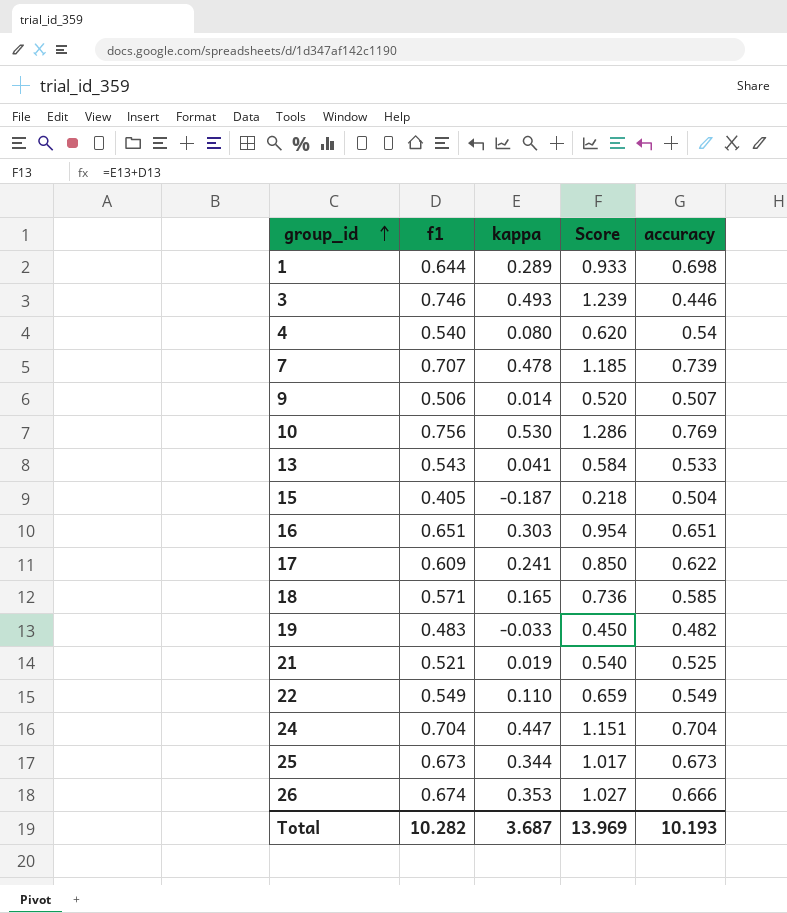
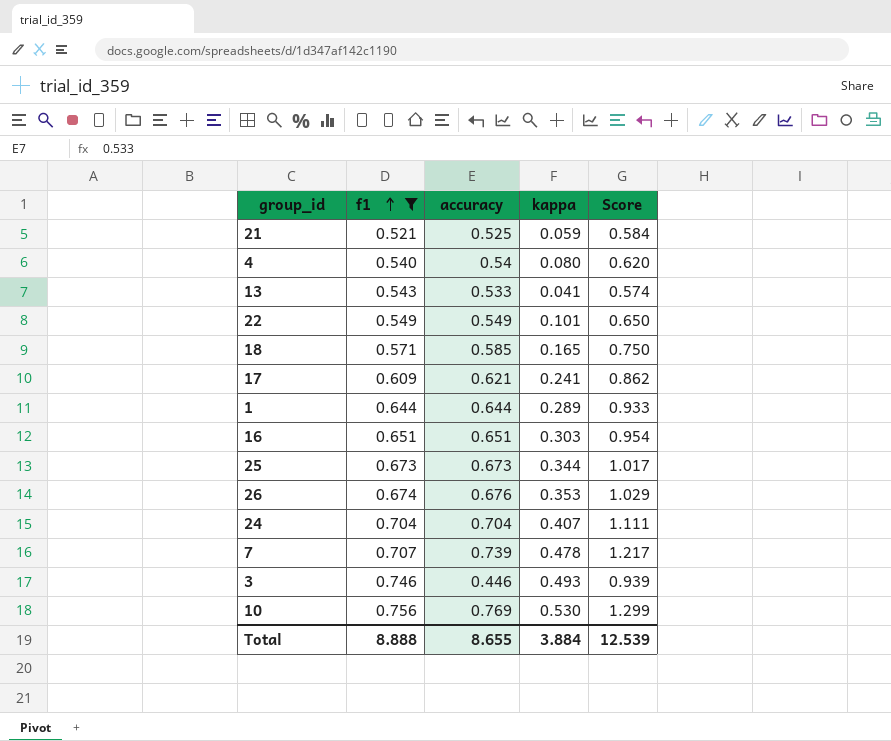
filter: none -> f1 >= 0.521
row order: group_id ascending -> f1 ascending
column accuracy | position: 5 -> 3
column Score | formula: [f1] + [kappa] -> [accuracy] + [kappa]
21 | kappa: 0.019 -> 0.059
22 | kappa: 0.110 -> 0.101
17 | accuracy: 0.622 -> 0.621
1 | accuracy: 0.698 -> 0.644
26 | accuracy: 0.666 -> 0.676
24 | kappa: 0.447 -> 0.407
Total | f1: 10.282 -> 8.888
Total | accuracy: 10.193 -> 8.655
Total | kappa: 3.687 -> 3.884
Total | Score: 13.969 -> 12.539

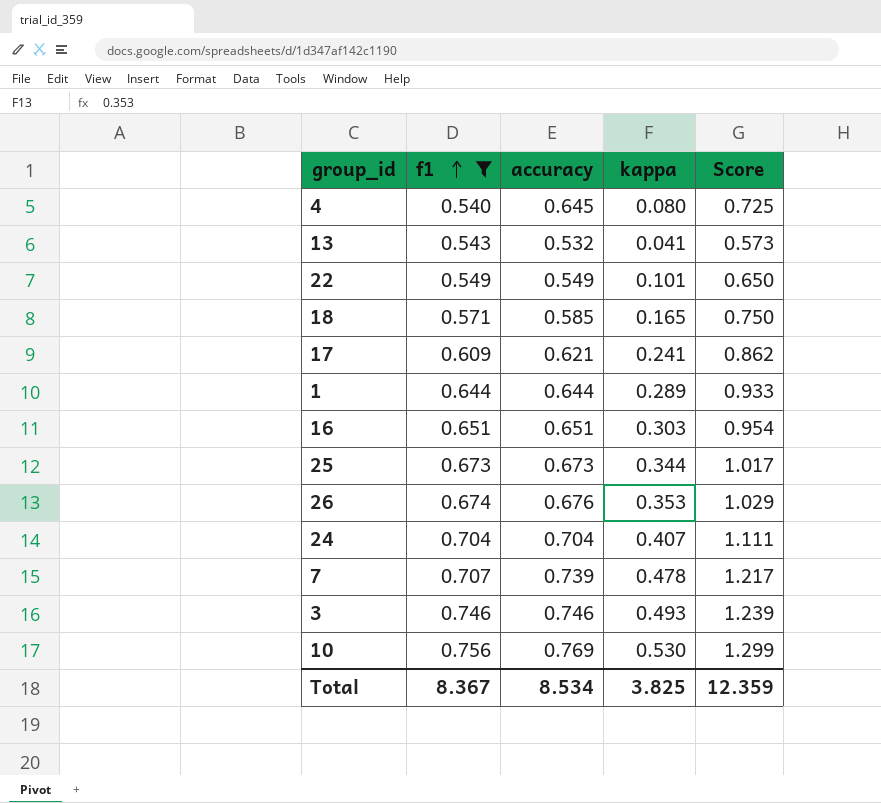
row 21: 0.521 | 0.525 | 0.059 | 0.584 -> none
4 | accuracy: 0.54 -> 0.645
4 | Score: 0.620 -> 0.725
13 | accuracy: 0.533 -> 0.532
13 | Score: 0.574 -> 0.573
3 | accuracy: 0.446 -> 0.746
3 | Score: 0.939 -> 1.239
Total | f1: 8.888 -> 8.367
Total | accuracy: 8.655 -> 8.534
Total | kappa: 3.884 -> 3.825
Total | Score: 12.539 -> 12.359

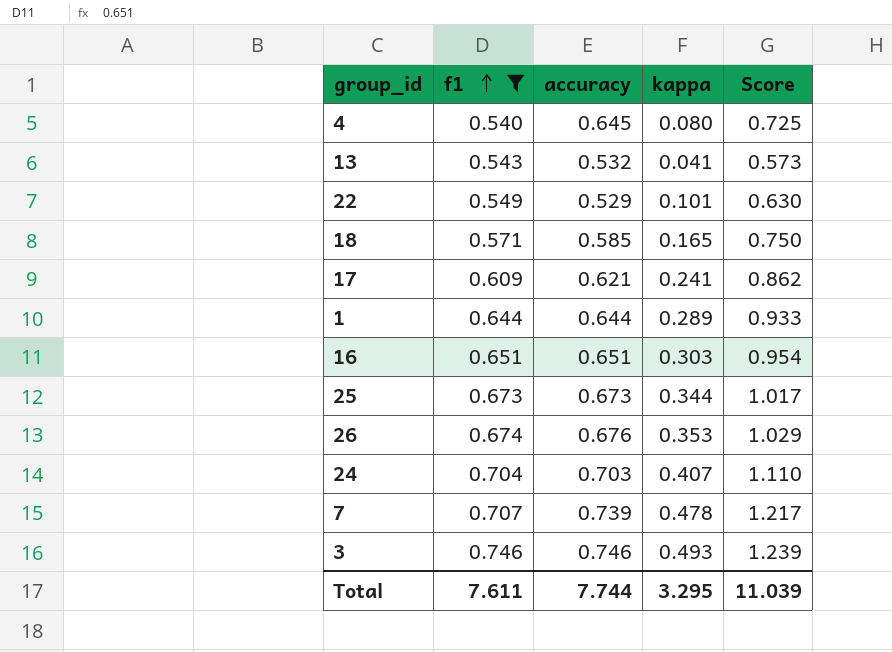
row 10: 0.756 | 0.769 | 0.530 | 1.299 -> none
22 | accuracy: 0.549 -> 0.529
22 | Score: 0.650 -> 0.630
24 | accuracy: 0.704 -> 0.703
24 | Score: 1.111 -> 1.110
Total | f1: 8.367 -> 7.611
Total | accuracy: 8.534 -> 7.744
Total | kappa: 3.825 -> 3.295
Total | Score: 12.359 -> 11.039

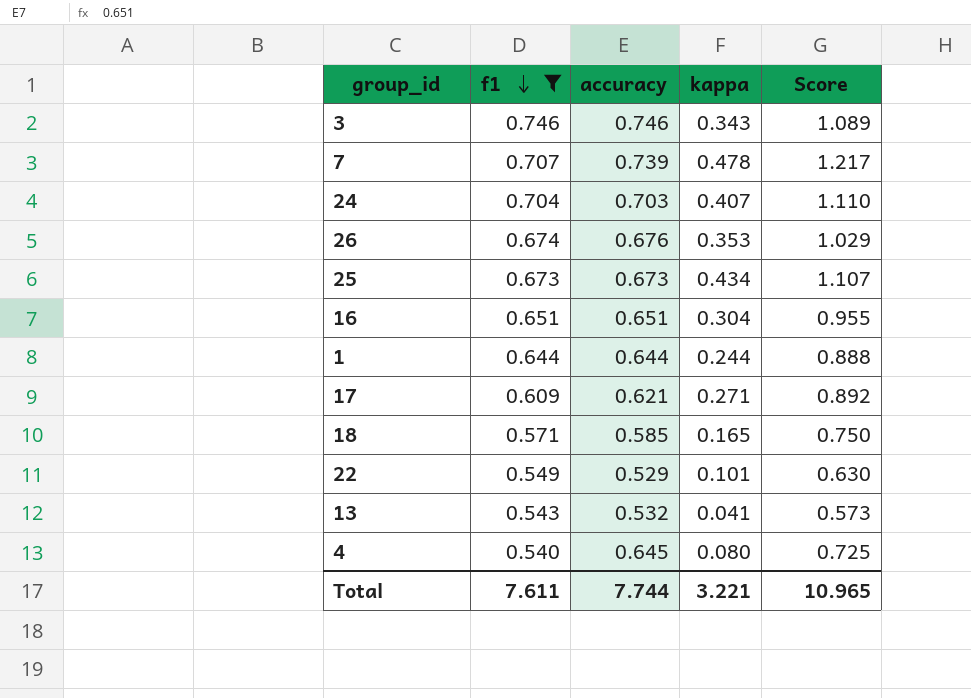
row order: f1 ascending -> f1 descending
3 | kappa: 0.493 -> 0.343
3 | Score: 1.239 -> 1.089
25 | kappa: 0.344 -> 0.434
25 | Score: 1.017 -> 1.107
16 | kappa: 0.303 -> 0.304
16 | Score: 0.954 -> 0.955
1 | kappa: 0.289 -> 0.244
1 | Score: 0.933 -> 0.888
17 | kappa: 0.241 -> 0.271
17 | Score: 0.862 -> 0.892
Total | kappa: 3.295 -> 3.221
Total | Score: 11.039 -> 10.965

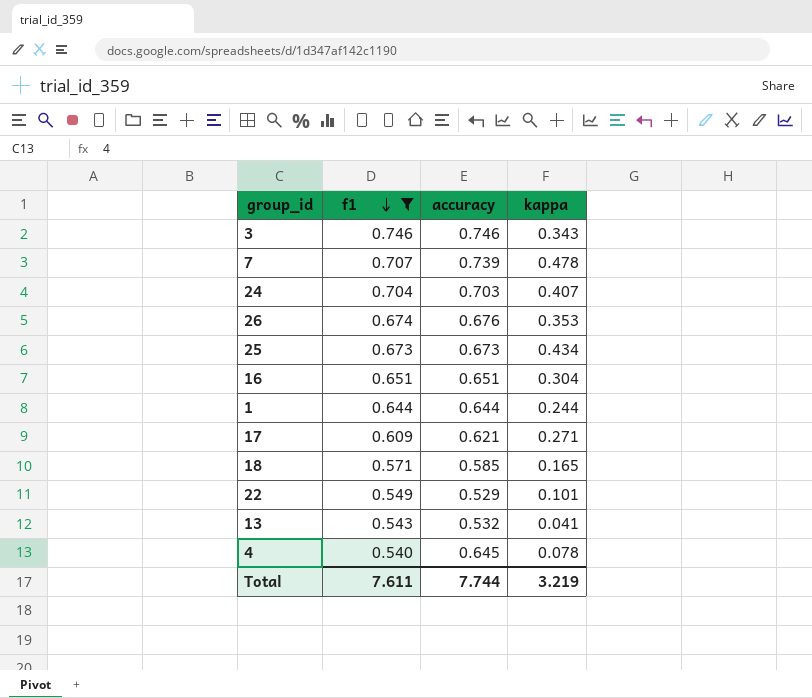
column Score | formula: [accuracy] + [kappa] -> none
4 | kappa: 0.080 -> 0.078
Total | kappa: 3.221 -> 3.219

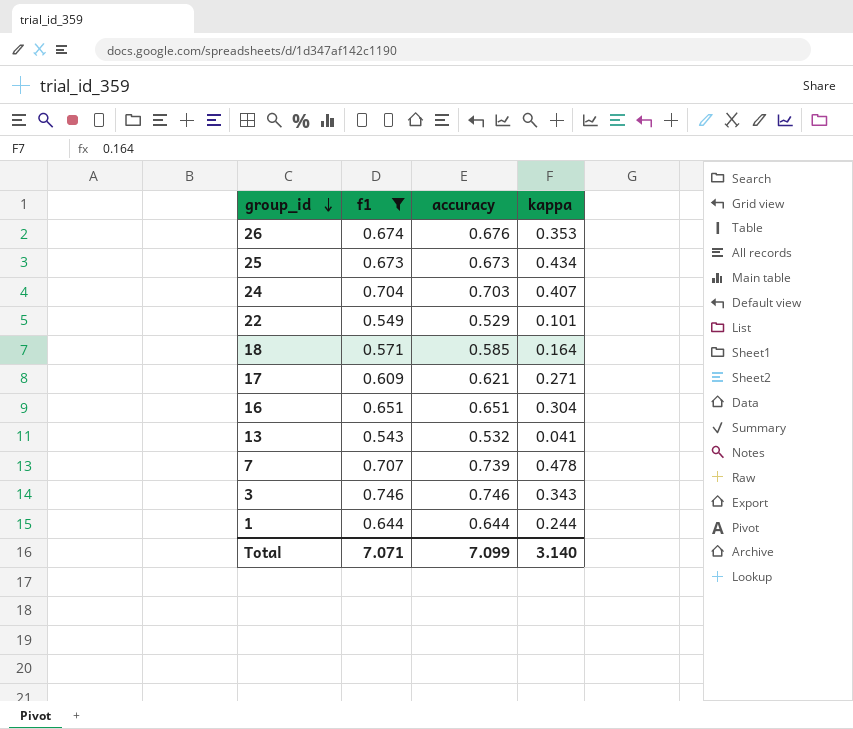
row order: f1 descending -> group_id descending
row 4: 0.540 | 0.645 | 0.078 -> none
18 | kappa: 0.165 -> 0.164
Total | f1: 7.611 -> 7.071
Total | accuracy: 7.744 -> 7.099
Total | kappa: 3.219 -> 3.140

